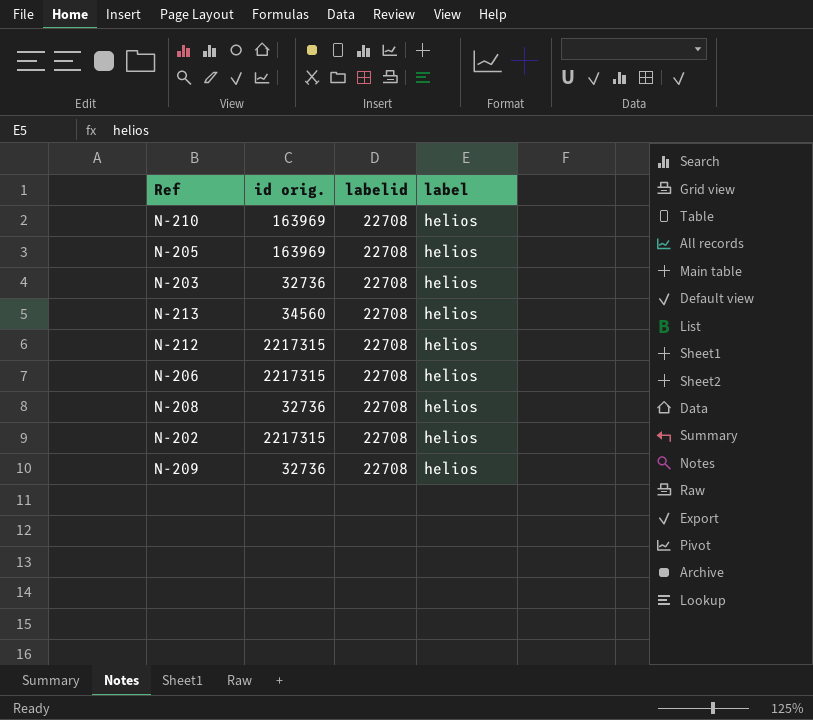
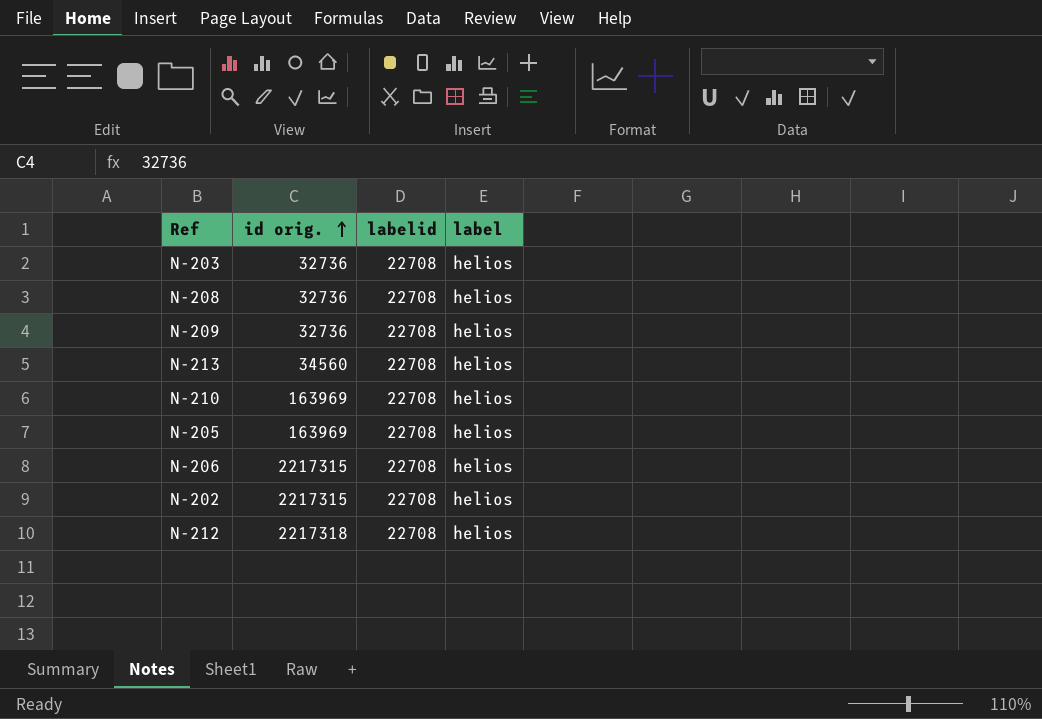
row order: none -> id orig. ascending
N-212 | id orig.: 2217315 -> 2217318

